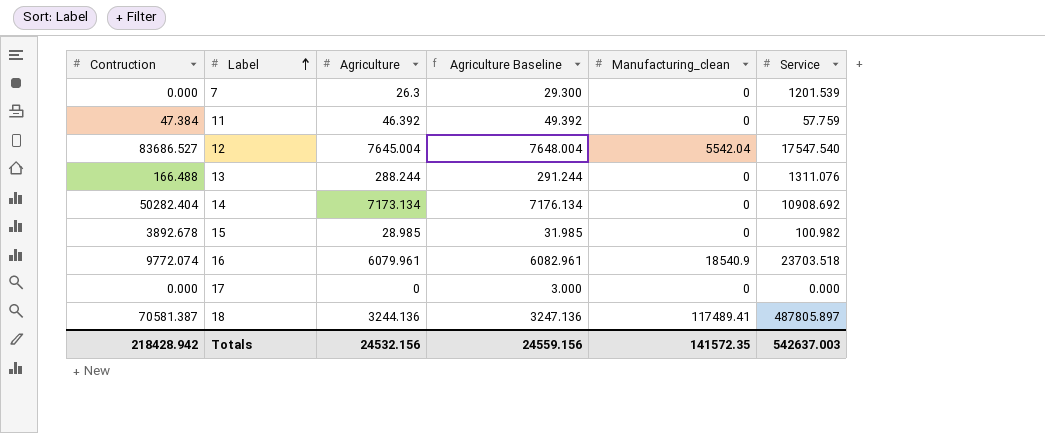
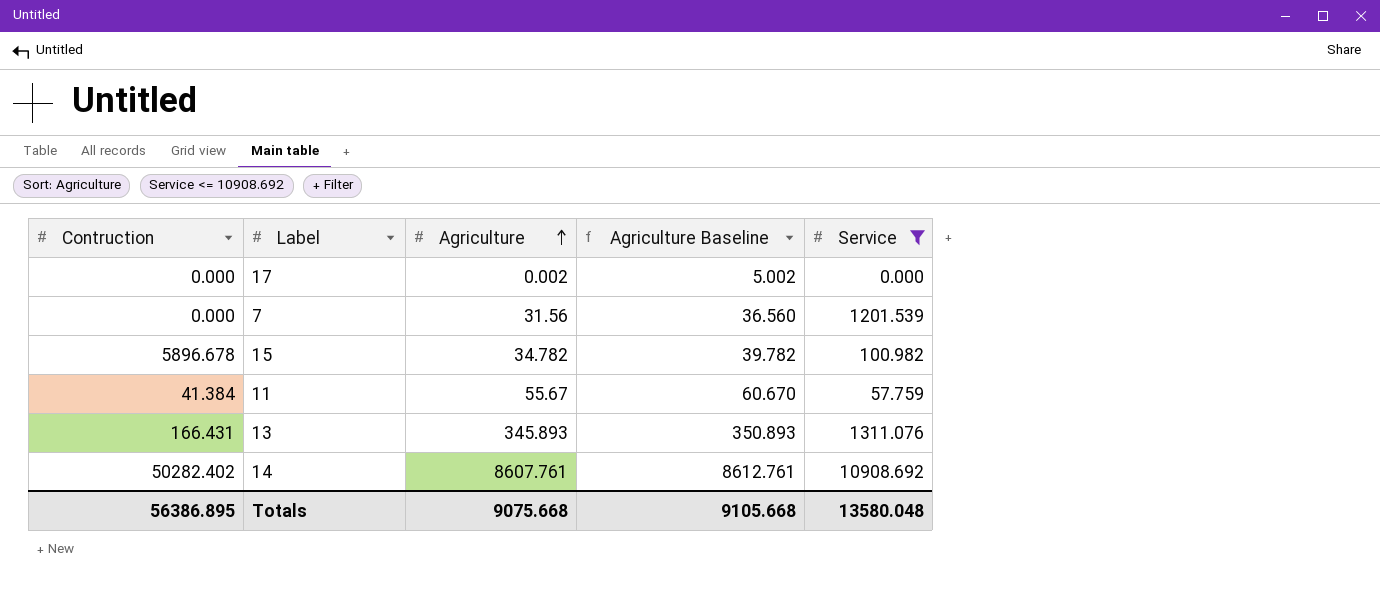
filter: none -> Service <= 10908.692
row order: Label ascending -> Agriculture ascending
column Manufacturing_clean | position: 5 -> none
column Agriculture Baseline | formula: [Agriculture] + 3 -> [Agriculture] + 5
17 | Agriculture: 0 -> 0.002
7 | Agriculture: 26.3 -> 31.56
15 | Contruction: 3892.678 -> 5896.678
15 | Agriculture: 28.985 -> 34.782
11 | Contruction: 47.384 -> 41.384
11 | Agriculture: 46.392 -> 55.67
13 | Contruction: 166.488 -> 166.431
13 | Agriculture: 288.244 -> 345.893
14 | Contruction: 50282.404 -> 50282.402
14 | Agriculture: 7173.134 -> 8607.761
Totals | Contruction: 218428.942 -> 56386.895
Totals | Agriculture: 24532.156 -> 9075.668
Totals | Agriculture Baseline: 24559.156 -> 9105.668
Totals | Service: 542637.003 -> 13580.048

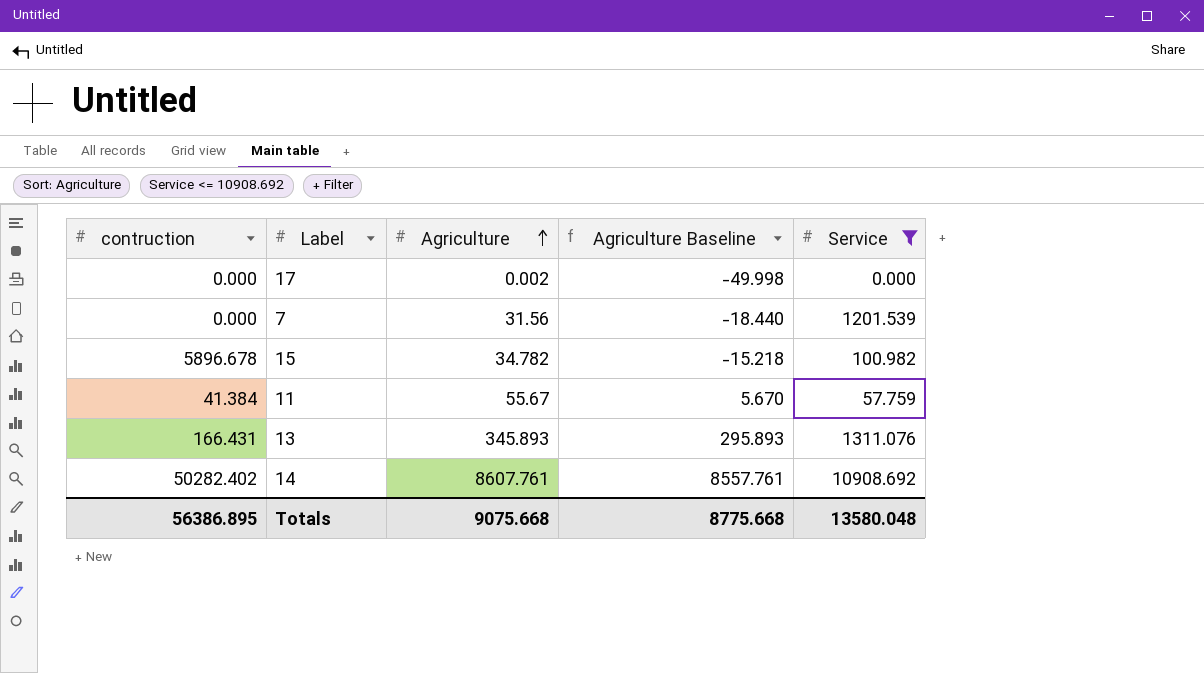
column name: Contruction -> contruction
column Agriculture Baseline | formula: [Agriculture] + 5 -> [Agriculture] - 50
Totals | Agriculture Baseline: 9105.668 -> 8775.668

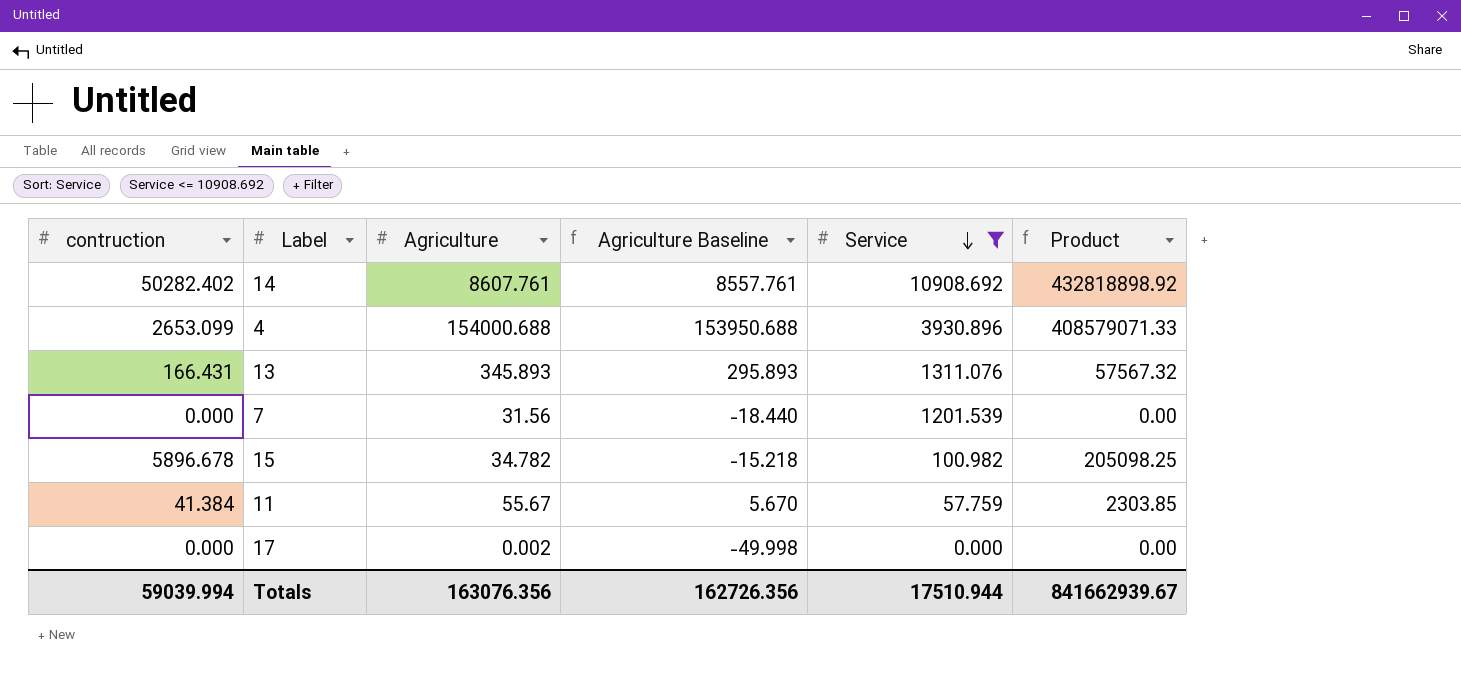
row order: Agriculture ascending -> Service descending
column Product | formula: none -> [contruction] * [Agriculture]
row 4: none -> 2653.099 | 154000.688 | 153950.688 | 3930.896 | 408579071.33
Totals | contruction: 56386.895 -> 59039.994
Totals | Agriculture: 9075.668 -> 163076.356
Totals | Agriculture Baseline: 8775.668 -> 162726.356
Totals | Service: 13580.048 -> 17510.944

